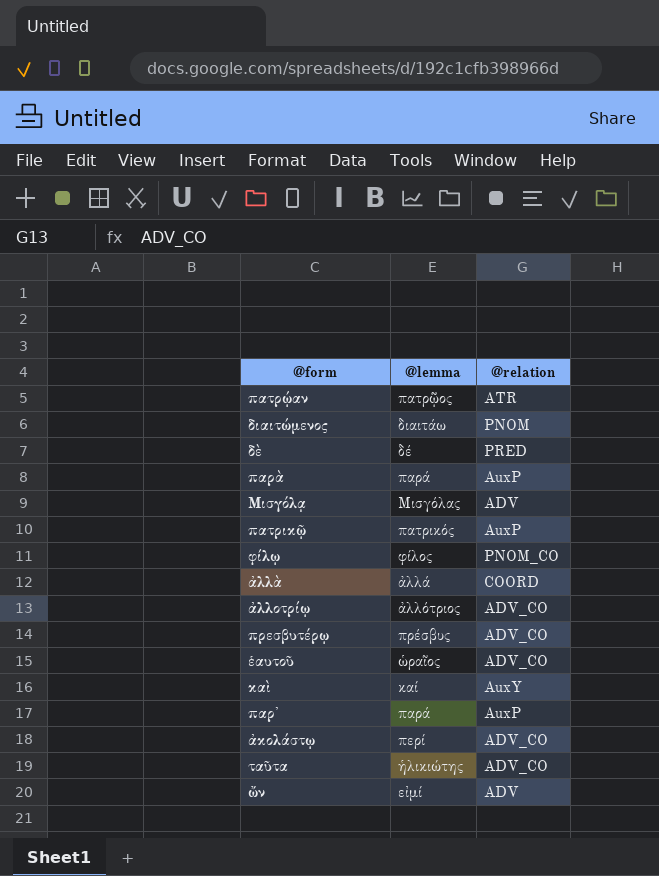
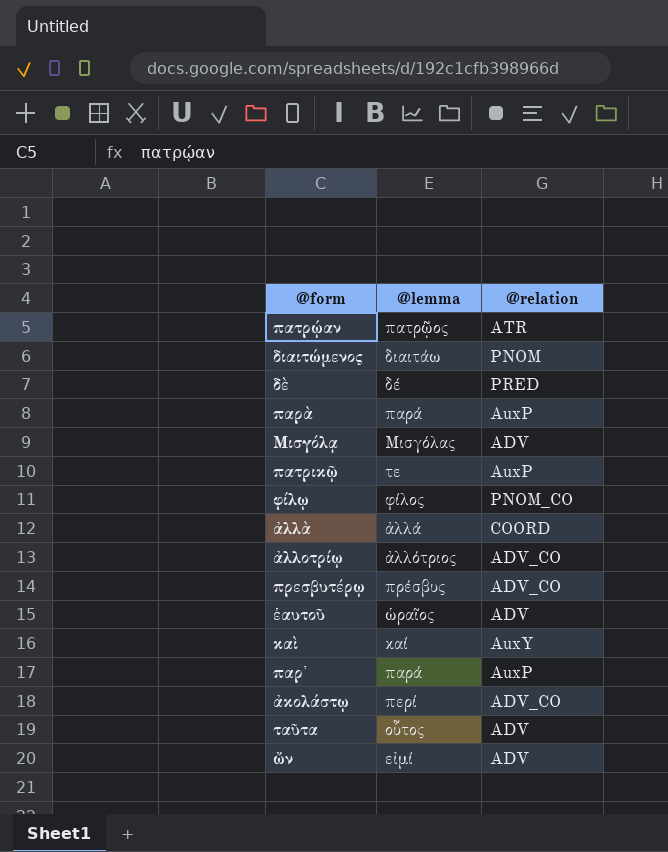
πατρικῷ | @lemma: πατρικός -> τε
ἑαυτοῦ | @relation: ADV_CO -> ADV
ταῦτα | @lemma: ἡλικιώτης -> οὗτος
ταῦτα | @relation: ADV_CO -> ADV

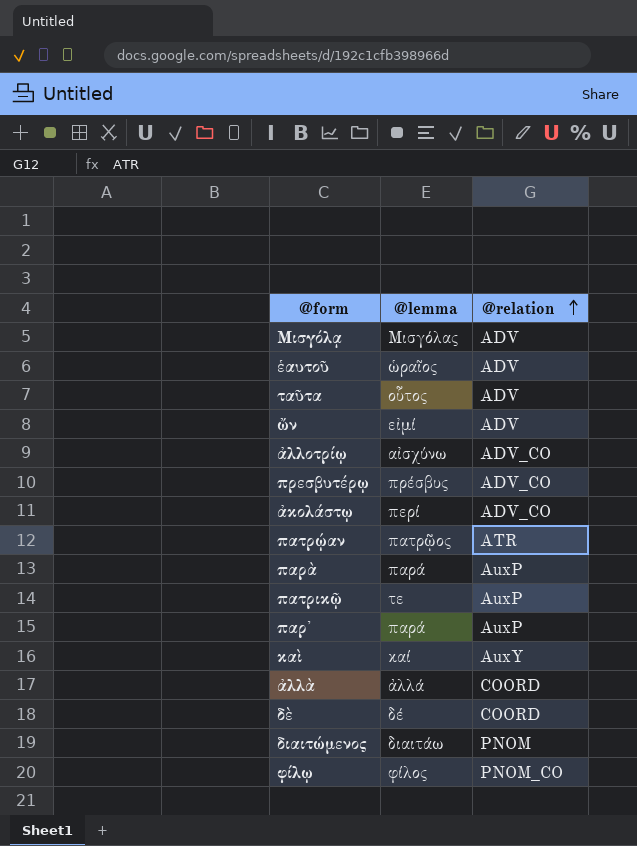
row order: none -> @relation ascending
ἀλλοτρίῳ | @lemma: ἀλλότριος -> αἰσχύνω
δὲ | @relation: PRED -> COORD

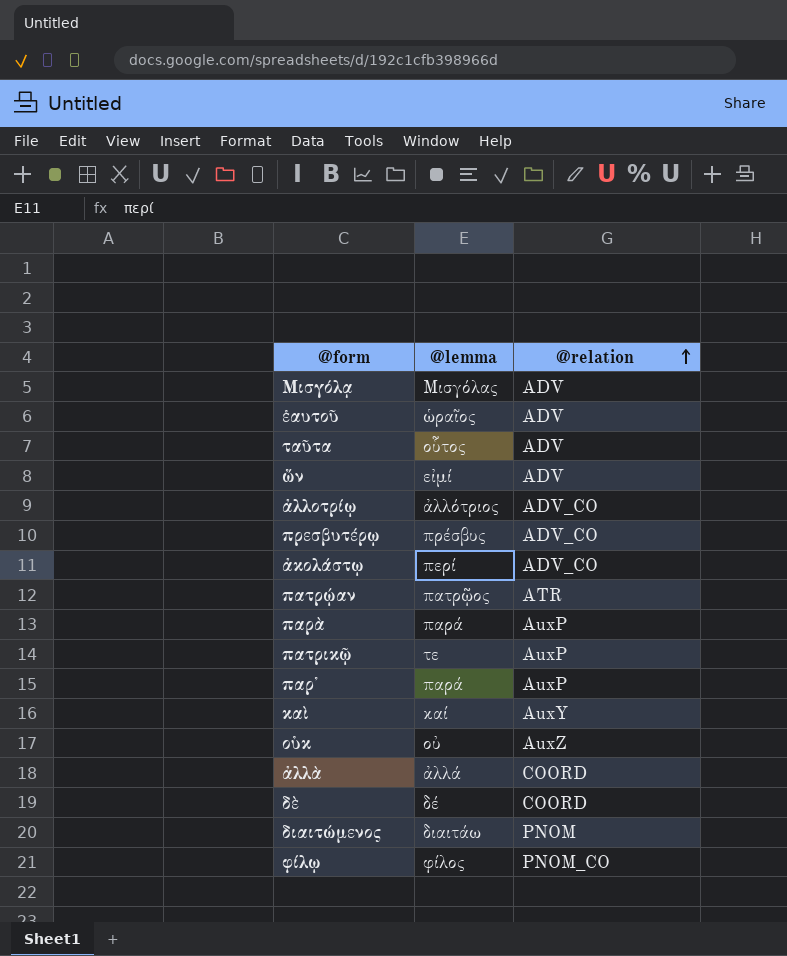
ἀλλοτρίῳ | @lemma: αἰσχύνω -> ἀλλότριος
row οὐκ: none -> οὐ | AuxZ

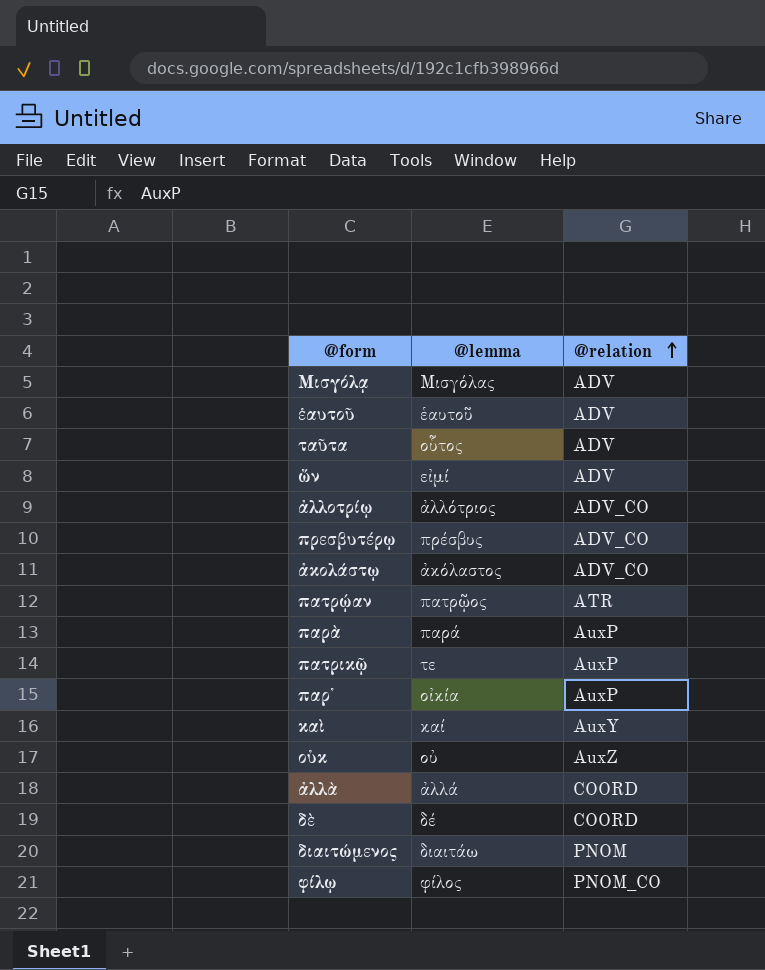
ἑαυτοῦ | @lemma: ὡραῖος -> ἑαυτοῦ
ἀκολάστῳ | @lemma: περί -> ἀκόλαστος
παρ᾽ | @lemma: παρά -> οἰκία

